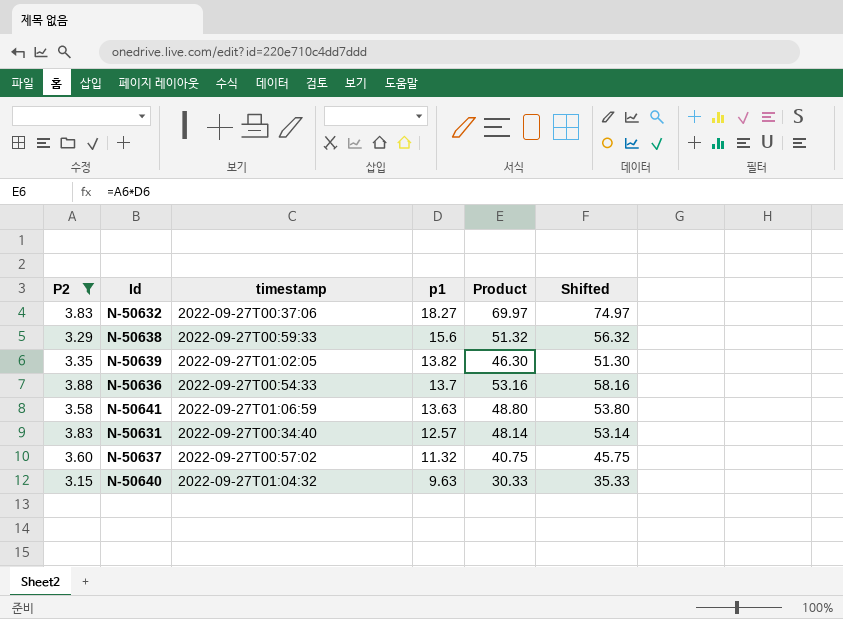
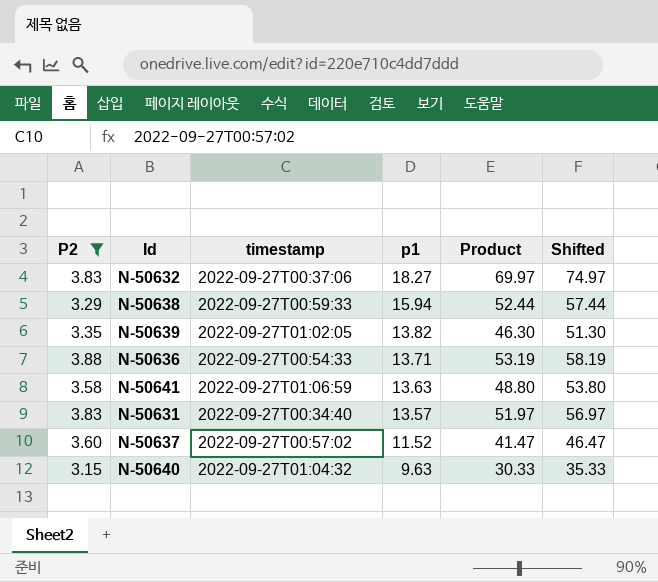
N-50638 | p1: 15.6 -> 15.94
N-50638 | Product: 51.32 -> 52.44
N-50638 | Shifted: 56.32 -> 57.44
N-50636 | p1: 13.7 -> 13.71
N-50636 | Product: 53.16 -> 53.19
N-50636 | Shifted: 58.16 -> 58.19
N-50631 | p1: 12.57 -> 13.57
N-50631 | Product: 48.14 -> 51.97
N-50631 | Shifted: 53.14 -> 56.97
N-50637 | p1: 11.32 -> 11.52
N-50637 | Product: 40.75 -> 41.47
N-50637 | Shifted: 45.75 -> 46.47

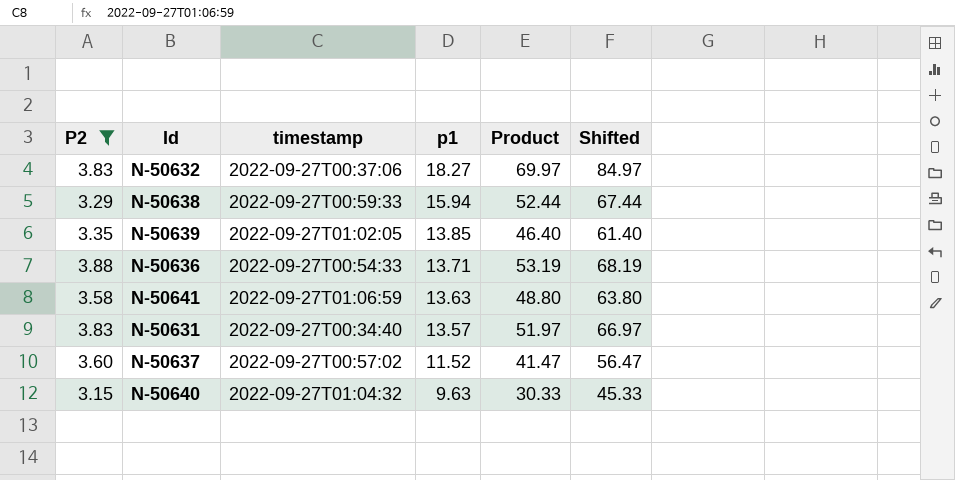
column Shifted | formula: [Product] + 5 -> [Product] + 15
N-50639 | p1: 13.82 -> 13.85
N-50639 | Product: 46.30 -> 46.40

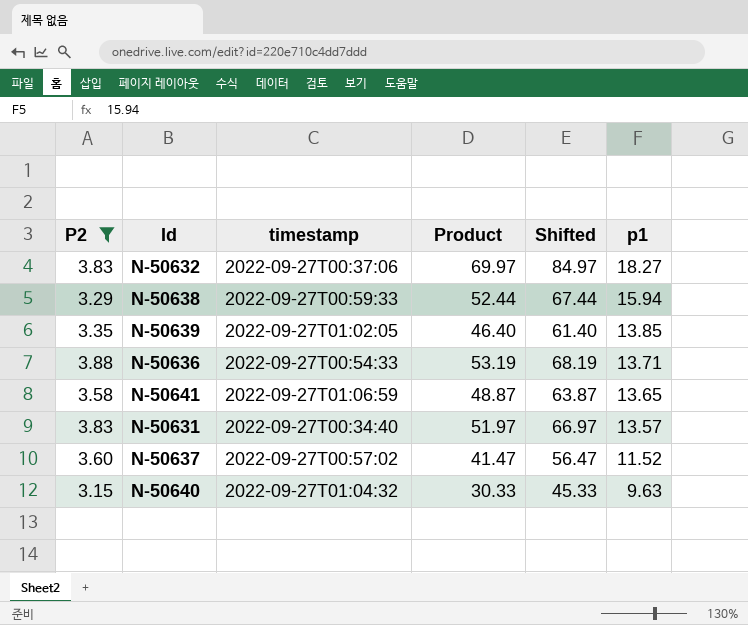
column p1 | position: 4 -> 6
N-50641 | Product: 48.80 -> 48.87
N-50641 | Shifted: 63.80 -> 63.87
N-50641 | p1: 13.63 -> 13.65

